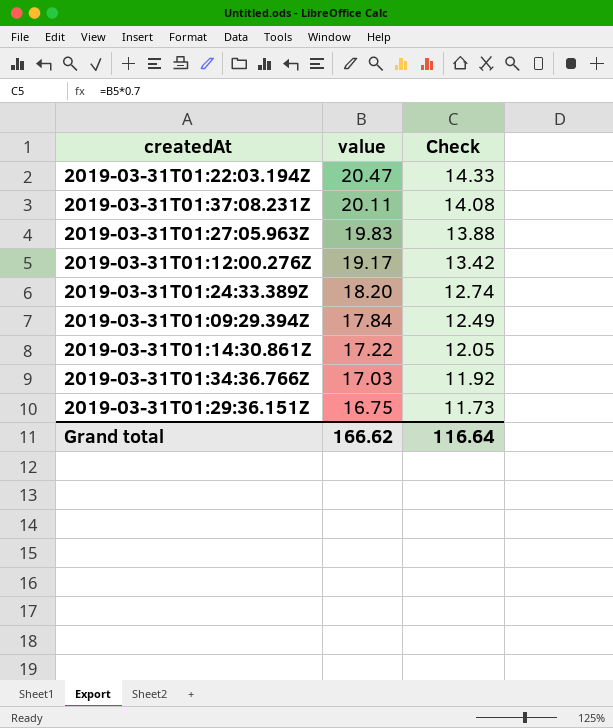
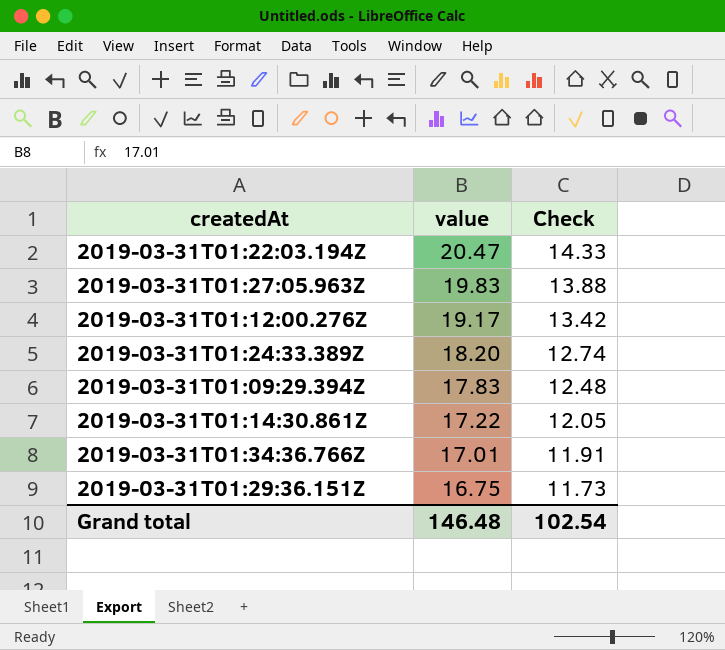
row 2019-03-31T01:37:08.231Z: 20.11 | 14.08 -> none
2019-03-31T01:09:29.394Z | value: 17.84 -> 17.83
2019-03-31T01:09:29.394Z | Check: 12.49 -> 12.48
2019-03-31T01:34:36.766Z | value: 17.03 -> 17.01
2019-03-31T01:34:36.766Z | Check: 11.92 -> 11.91
Grand total | value: 166.62 -> 146.48
Grand total | Check: 116.64 -> 102.54

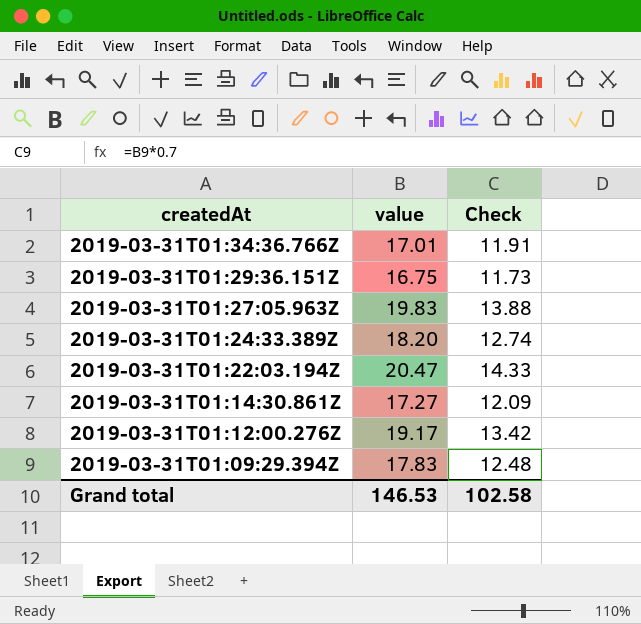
row order: value descending -> createdAt descending
2019-03-31T01:14:30.861Z | value: 17.22 -> 17.27
2019-03-31T01:14:30.861Z | Check: 12.05 -> 12.09
Grand total | value: 146.48 -> 146.53
Grand total | Check: 102.54 -> 102.58

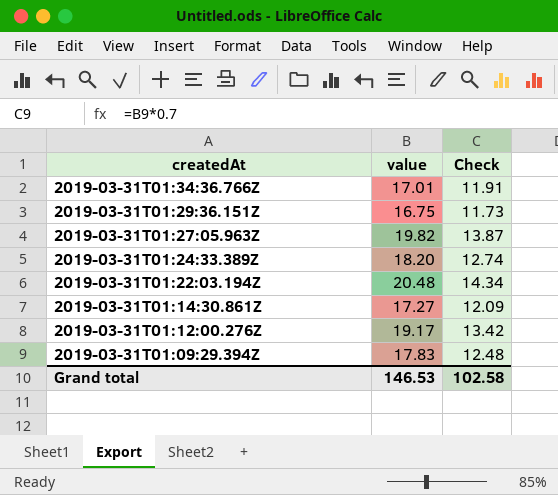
2019-03-31T01:27:05.963Z | value: 19.83 -> 19.82
2019-03-31T01:27:05.963Z | Check: 13.88 -> 13.87
2019-03-31T01:22:03.194Z | value: 20.47 -> 20.48
2019-03-31T01:22:03.194Z | Check: 14.33 -> 14.34

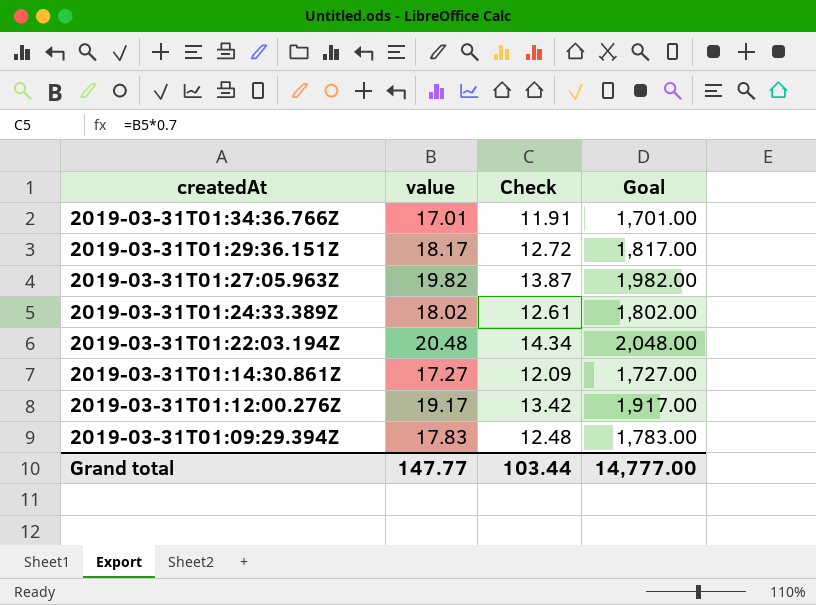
column Goal | formula: none -> [value] * 100
2019-03-31T01:29:36.151Z | value: 16.75 -> 18.17
2019-03-31T01:29:36.151Z | Check: 11.73 -> 12.72
2019-03-31T01:24:33.389Z | value: 18.20 -> 18.02
2019-03-31T01:24:33.389Z | Check: 12.74 -> 12.61
Grand total | value: 146.53 -> 147.77
Grand total | Check: 102.58 -> 103.44

